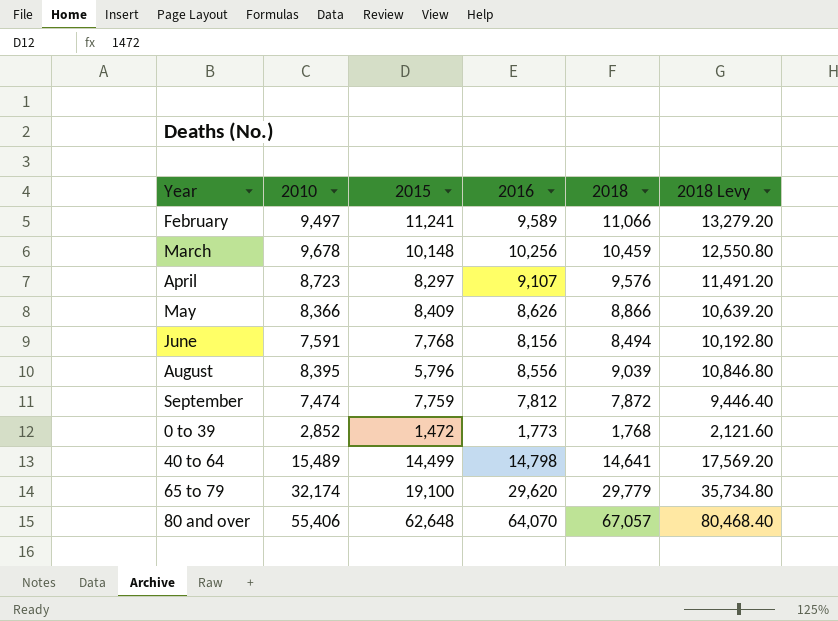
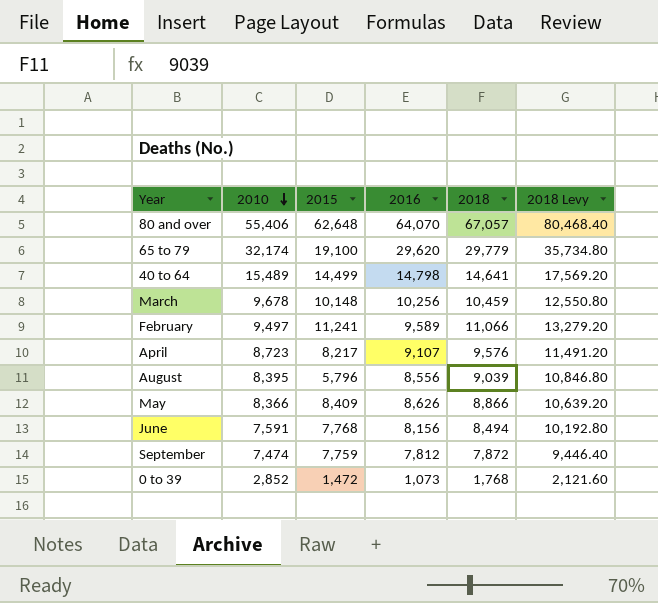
row order: none -> 2010 descending
April | 2015: 8,297 -> 8,217
0 to 39 | 2016: 1,773 -> 1,073

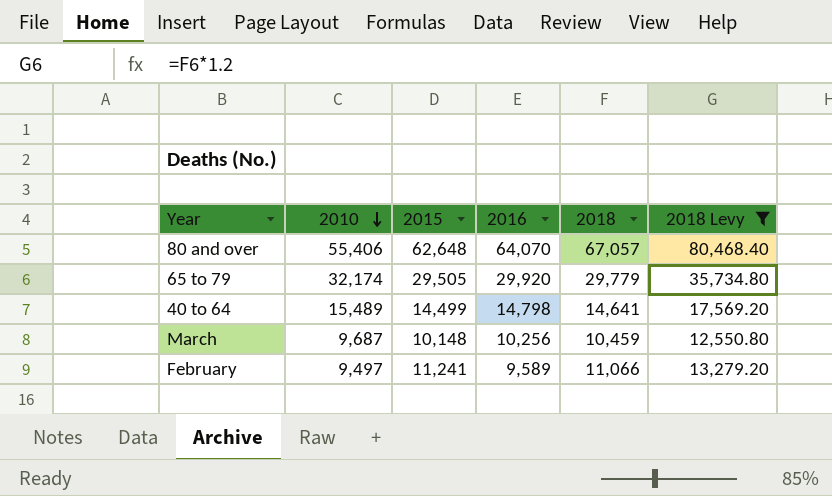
filter: none -> 2018 Levy >= 12,550.80
65 to 79 | 2015: 19,100 -> 29,505
65 to 79 | 2016: 29,620 -> 29,920
March | 2010: 9,678 -> 9,687

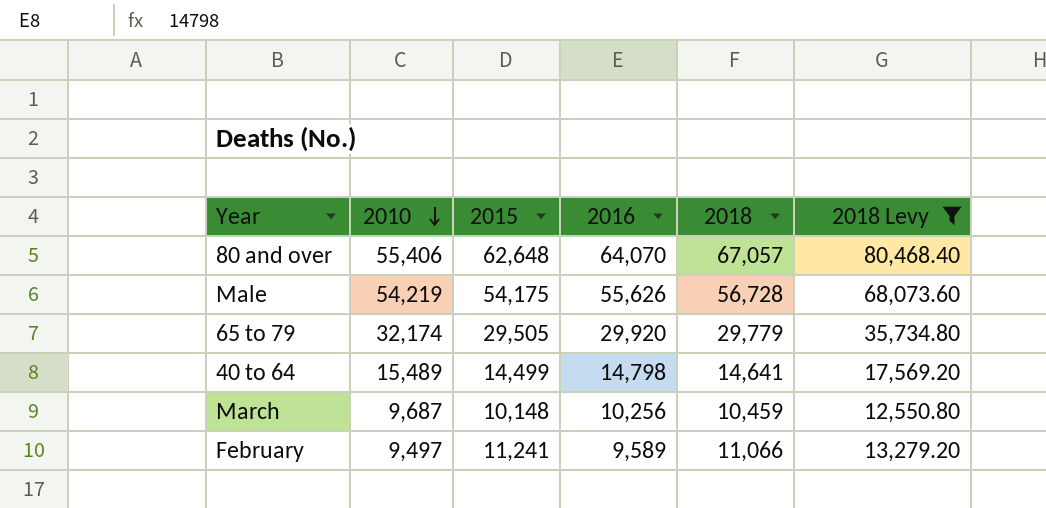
row Male: none -> 54,219 | 54,175 | 55,626 | 56,728 | 68,073.60

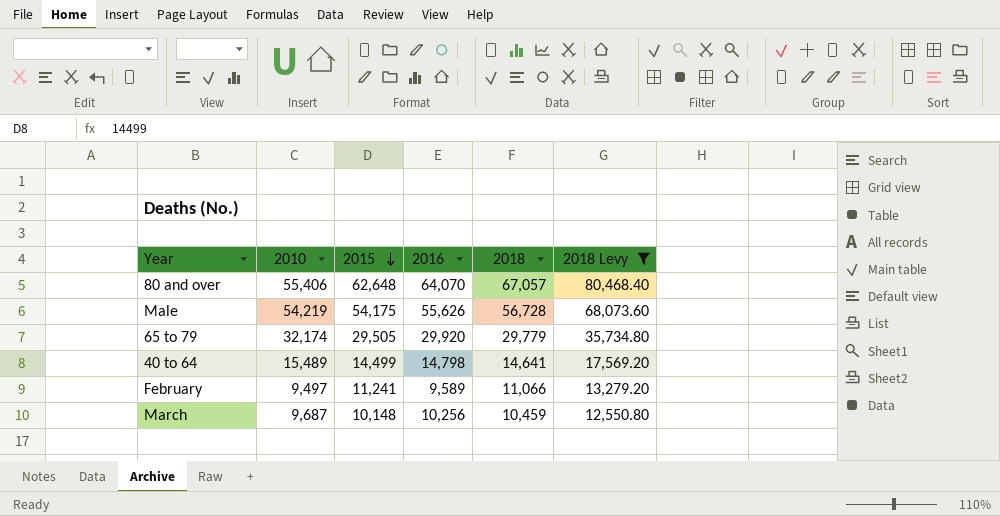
row order: 2010 descending -> 2015 descending

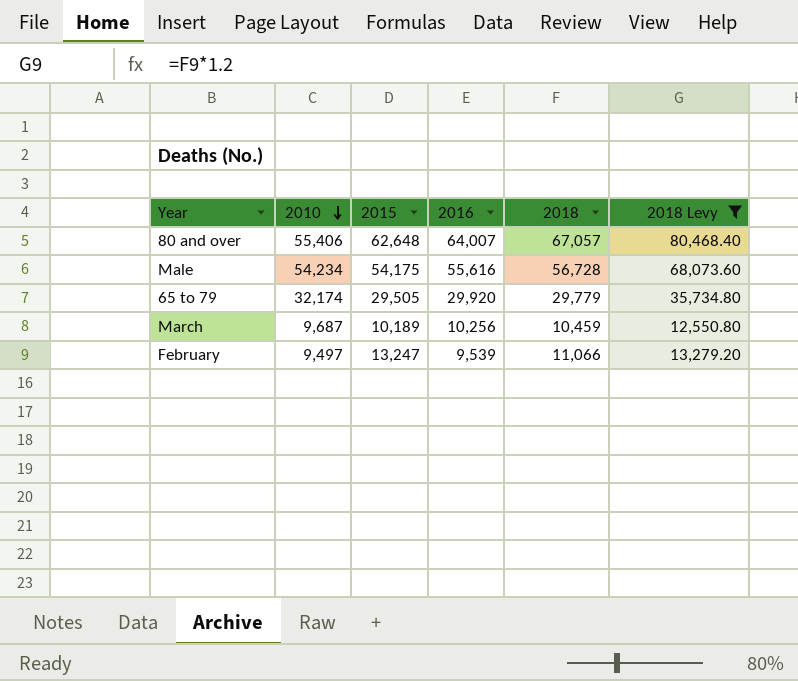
row order: 2015 descending -> 2010 descending
row 40 to 64: 15,489 | 14,499 | 14,798 | 14,641 | 17,569.20 -> none
80 and over | 2016: 64,070 -> 64,007
Male | 2010: 54,219 -> 54,234
Male | 2016: 55,626 -> 55,616
March | 2015: 10,148 -> 10,189
February | 2015: 11,241 -> 13,247
February | 2016: 9,589 -> 9,539

